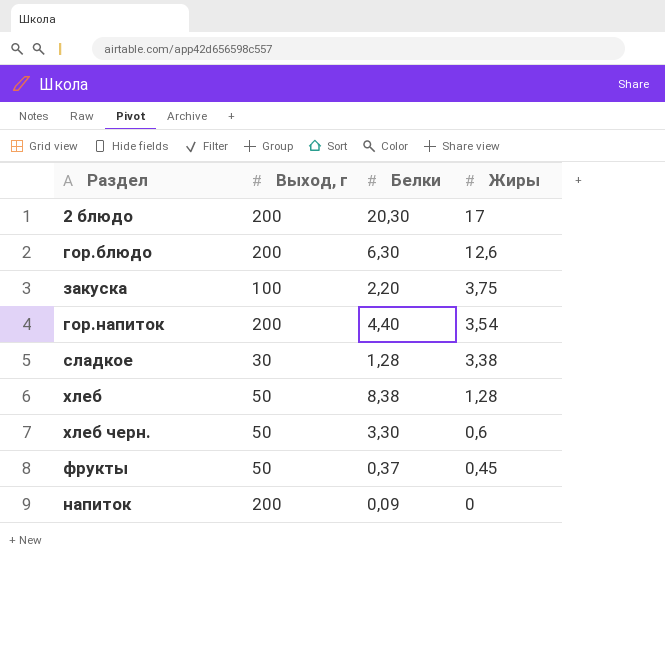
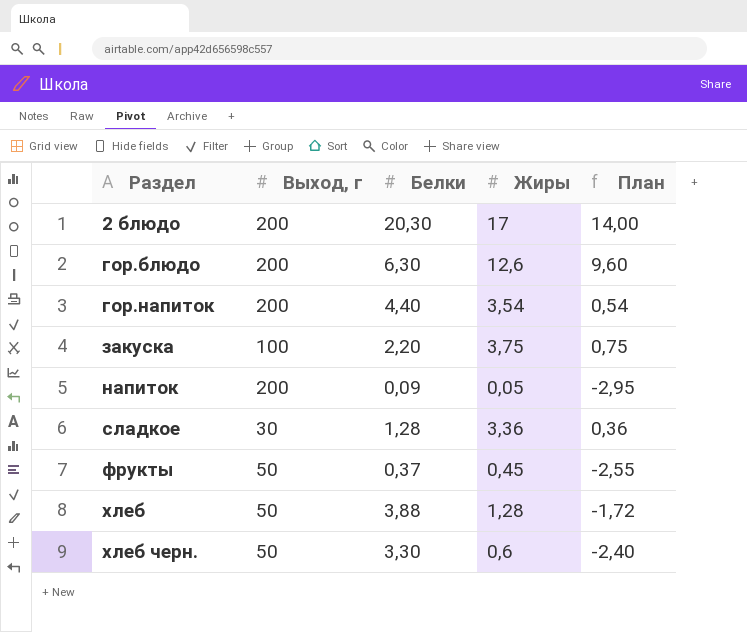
row order: Жиры descending -> Раздел ascending
column План | formula: none -> [Жиры] - 3
напиток | Жиры: 0 -> 0,05
сладкое | Жиры: 3,38 -> 3,36
хлеб | Белки: 8,38 -> 3,88

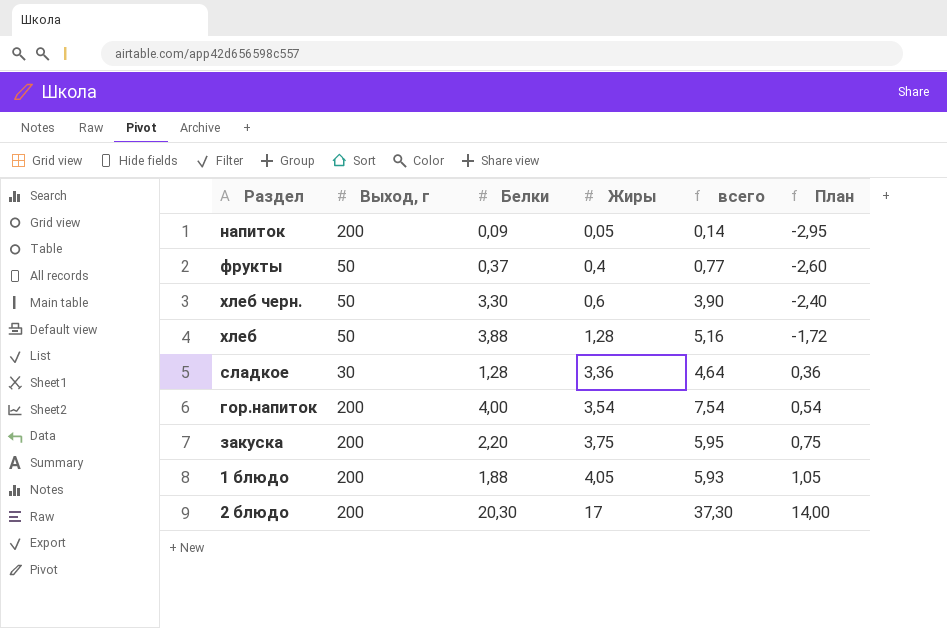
row order: Раздел ascending -> Жиры ascending
column всего | formula: none -> [Белки] + [Жиры]
row гор.блюдо: 200 | 6,30 | 12,6 | 9,60 -> none
фрукты | Жиры: 0,45 -> 0,4
фрукты | План: -2,55 -> -2,60
гор.напиток | Белки: 4,40 -> 4,00
закуска | Выход, г: 100 -> 200
row 1 блюдо: none -> 200 | 1,88 | 4,05 | 5,93 | 1,05

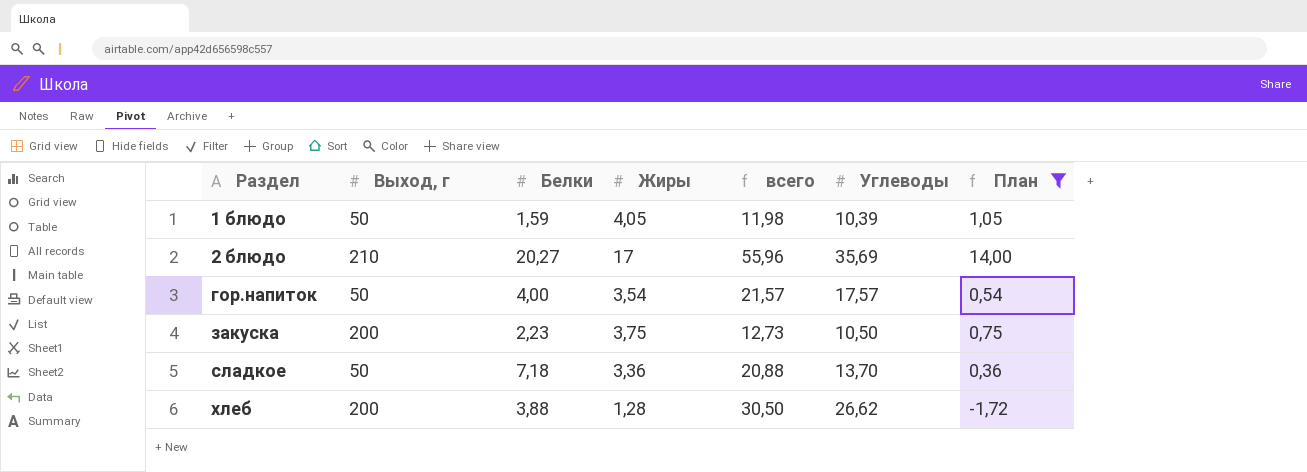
filter: none -> План >= -1,72
row order: Жиры ascending -> Раздел ascending
column всего | formula: [Белки] + [Жиры] -> [Белки] + [Углеводы]
column Углеводы | position: none -> 6
1 блюдо | Выход, г: 200 -> 50
1 блюдо | Белки: 1,88 -> 1,59
2 блюдо | Выход, г: 200 -> 210
2 блюдо | Белки: 20,30 -> 20,27
гор.напиток | Выход, г: 200 -> 50
закуска | Белки: 2,20 -> 2,23
сладкое | Выход, г: 30 -> 50
сладкое | Белки: 1,28 -> 7,18
хлеб | Выход, г: 50 -> 200

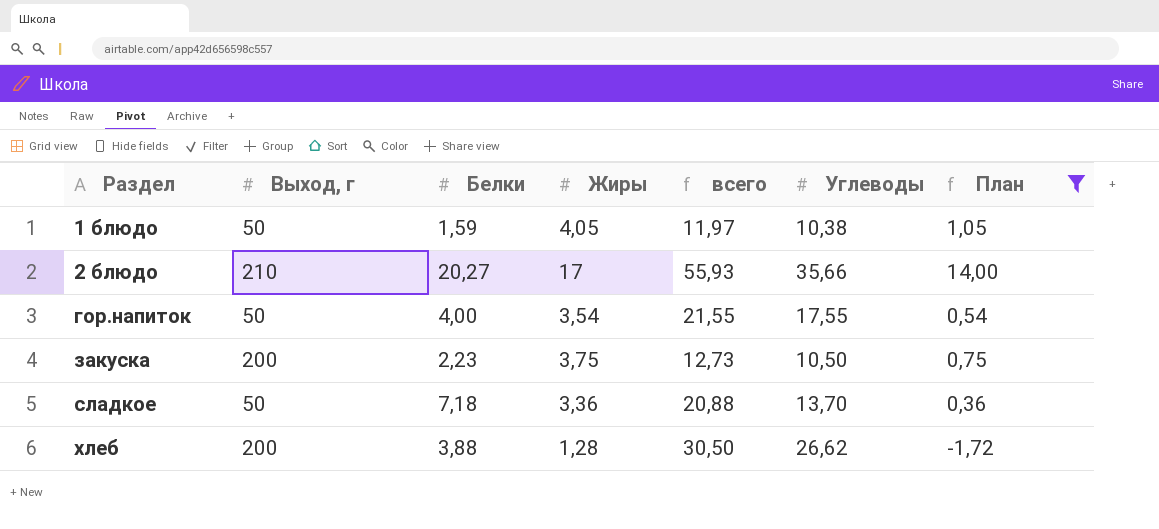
1 блюдо | всего: 11,98 -> 11,97
1 блюдо | Углеводы: 10,39 -> 10,38
2 блюдо | всего: 55,96 -> 55,93
2 блюдо | Углеводы: 35,69 -> 35,66
гор.напиток | всего: 21,57 -> 21,55
гор.напиток | Углеводы: 17,57 -> 17,55

